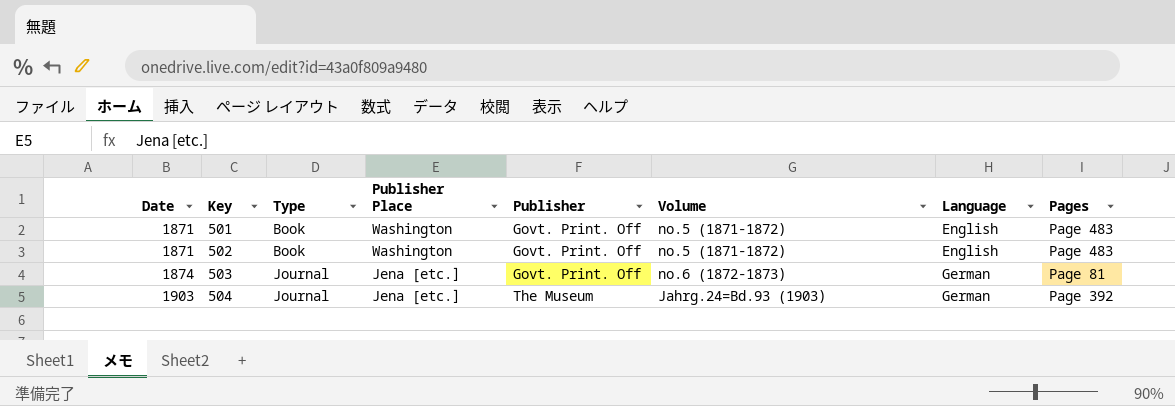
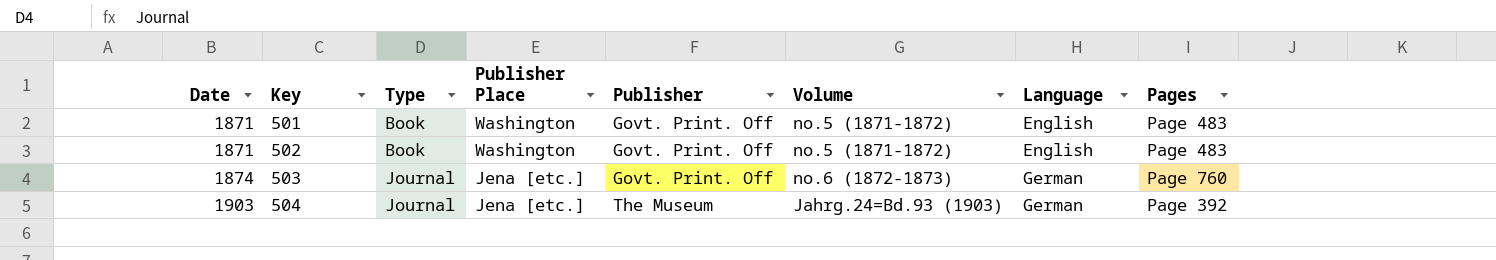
503 | Pages: Page 81 -> Page 760

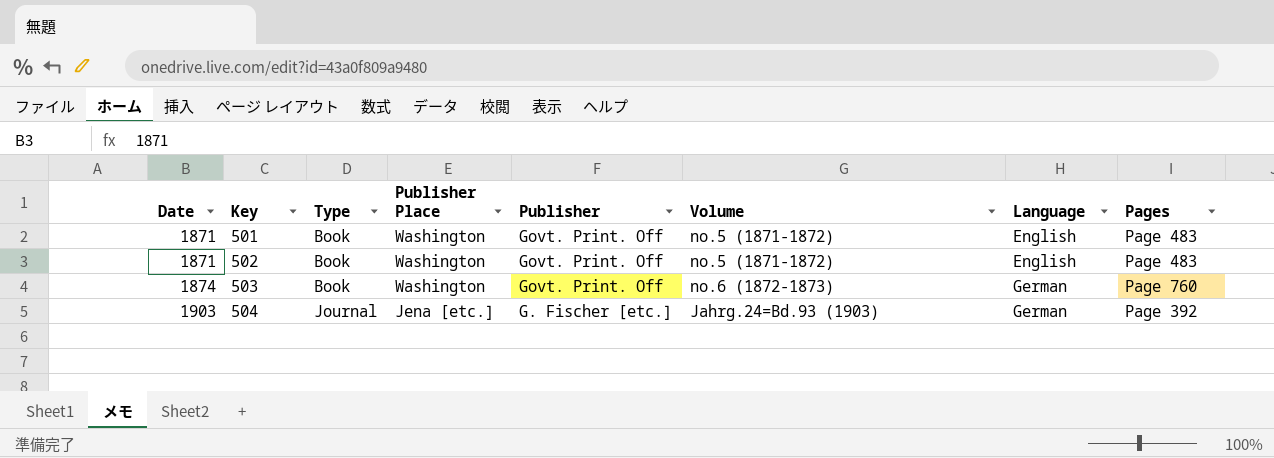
503 | Type: Journal -> Book
503 | Publisher Place: Jena [etc.] -> Washington
504 | Publisher: The Museum -> G. Fischer [etc.]

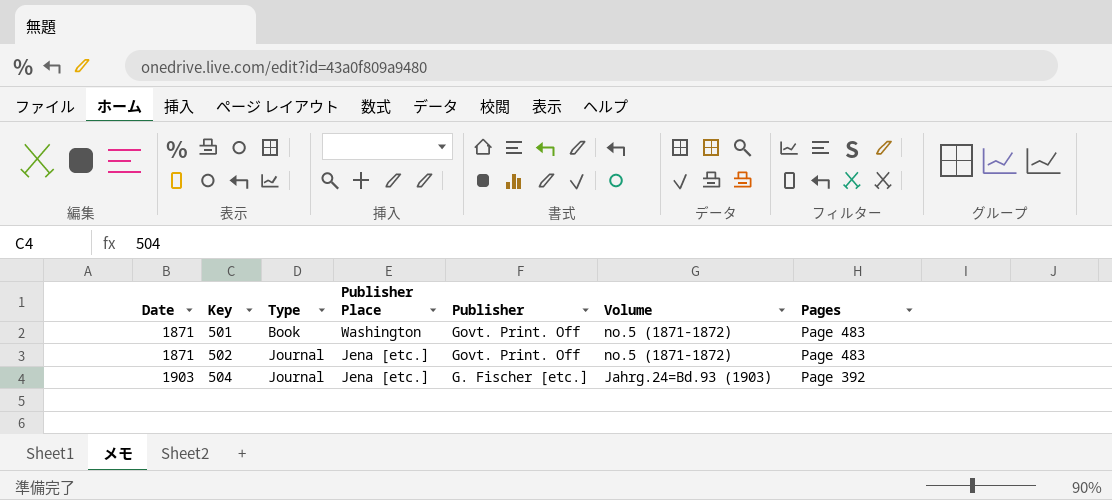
column Language | position: 7 -> none
row 503: 1874 | Book | Washington | Govt. Print. Off | no.6 (1872-1873) | German | Page 760 -> none
502 | Type: Book -> Journal
502 | Publisher Place: Washington -> Jena [etc.]

